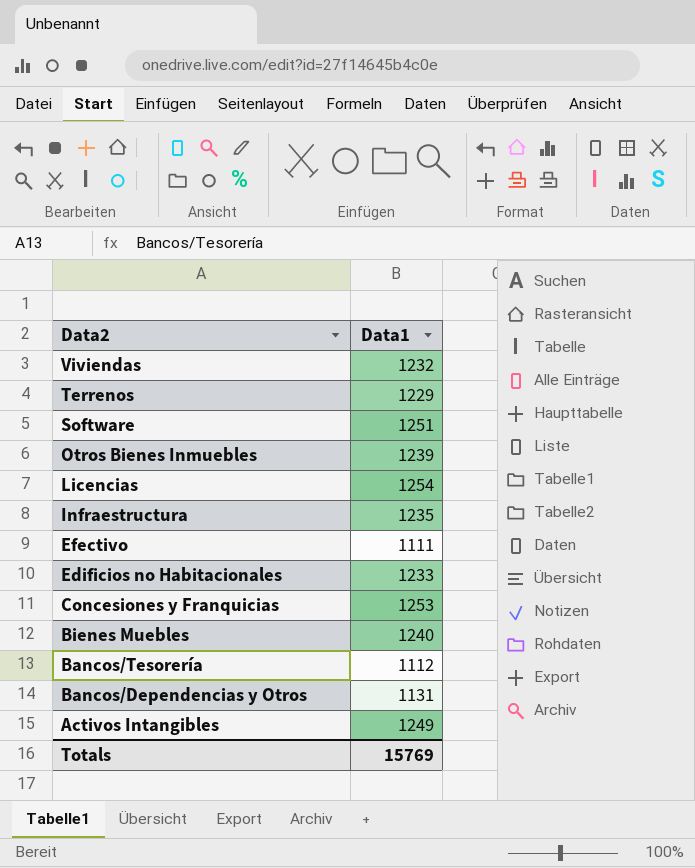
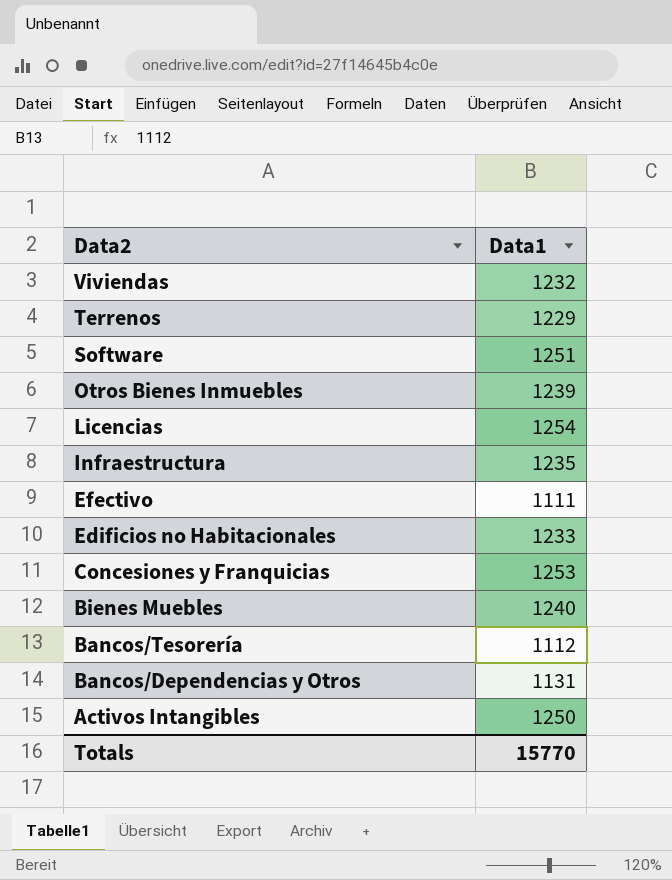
Activos Intangibles | Data1: 1249 -> 1250
Totals | Data1: 15769 -> 15770

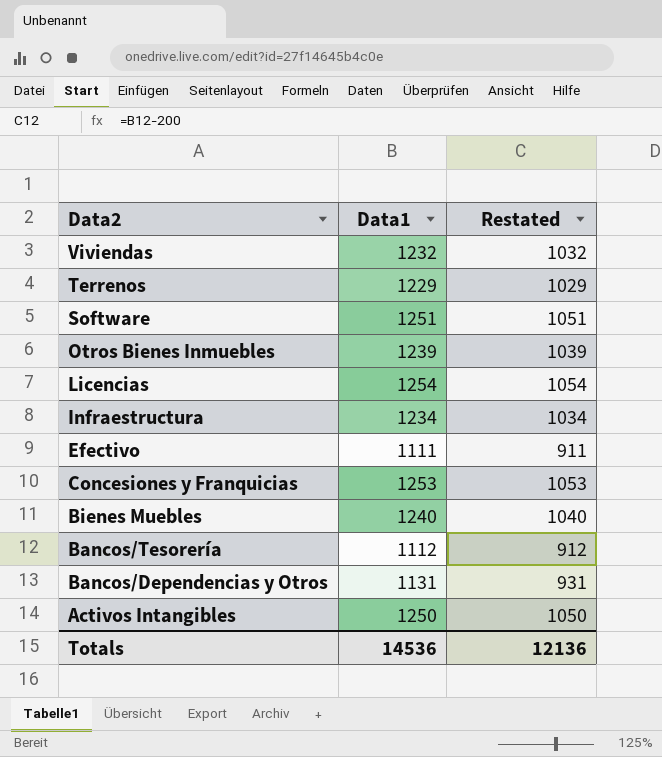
column Restated | formula: none -> [Data1] - 200
row Edificios no Habitacionales: 1233 -> none
Infraestructura | Data1: 1235 -> 1234
Totals | Data1: 15770 -> 14536

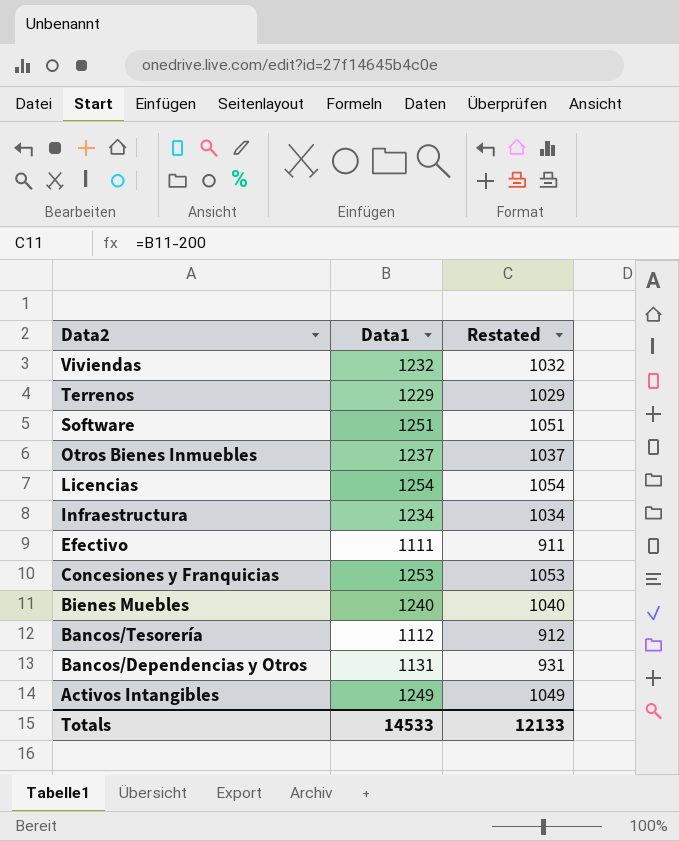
Otros Bienes Inmuebles | Data1: 1239 -> 1237
Otros Bienes Inmuebles | Restated: 1039 -> 1037
Activos Intangibles | Data1: 1250 -> 1249
Activos Intangibles | Restated: 1050 -> 1049
Totals | Data1: 14536 -> 14533
Totals | Restated: 12136 -> 12133

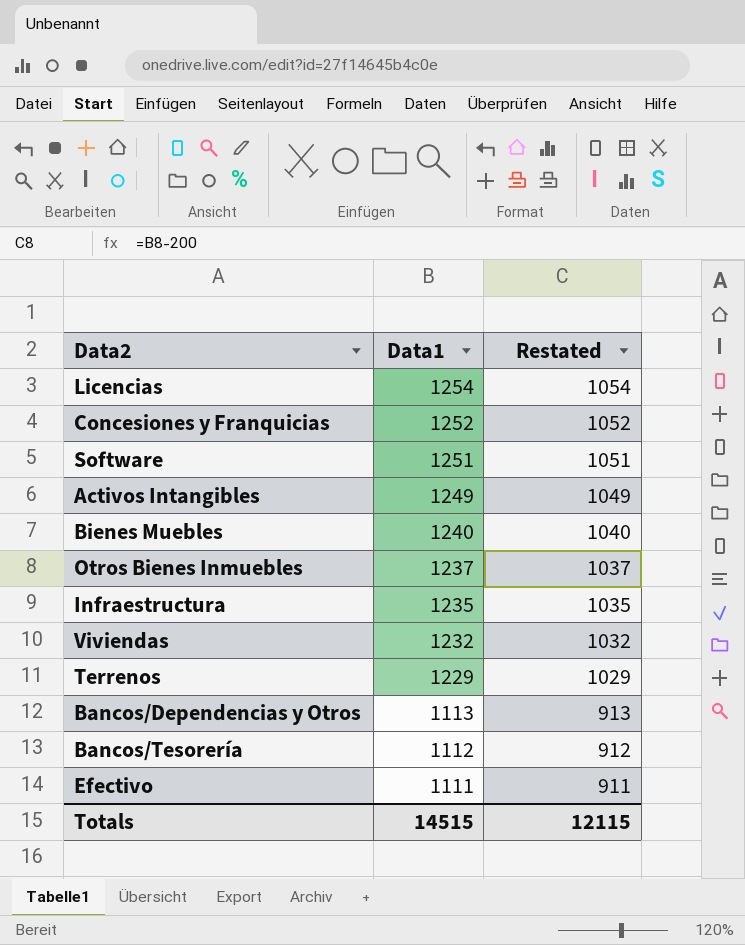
row order: Data2 descending -> Data1 descending
Concesiones y Franquicias | Data1: 1253 -> 1252
Concesiones y Franquicias | Restated: 1053 -> 1052
Infraestructura | Data1: 1234 -> 1235
Infraestructura | Restated: 1034 -> 1035
Bancos/Dependencias y Otros | Data1: 1131 -> 1113
Bancos/Dependencias y Otros | Restated: 931 -> 913
Totals | Data1: 14533 -> 14515
Totals | Restated: 12133 -> 12115

